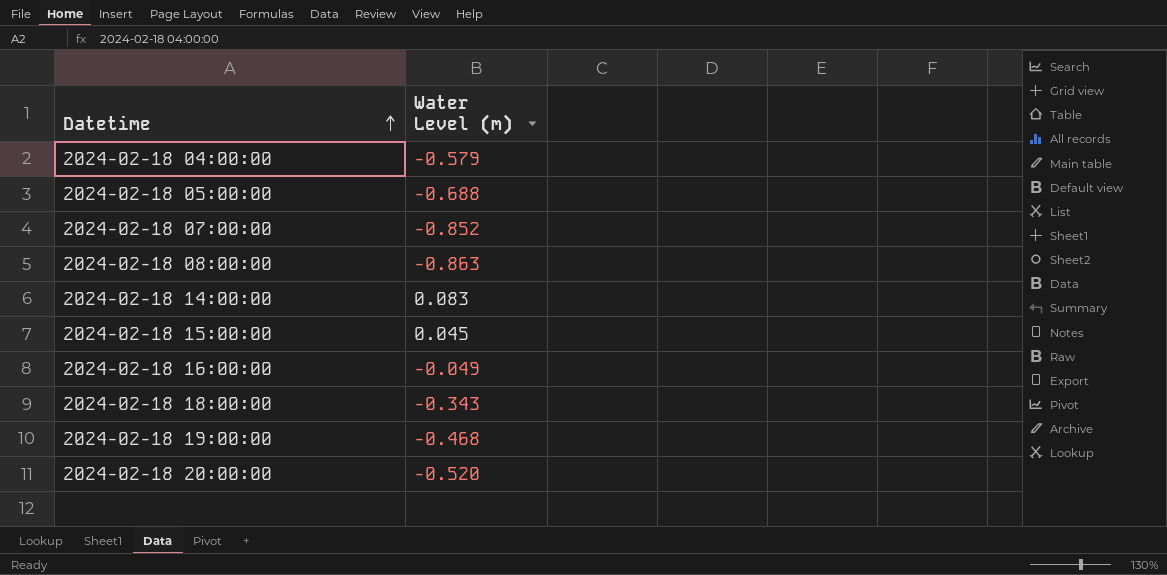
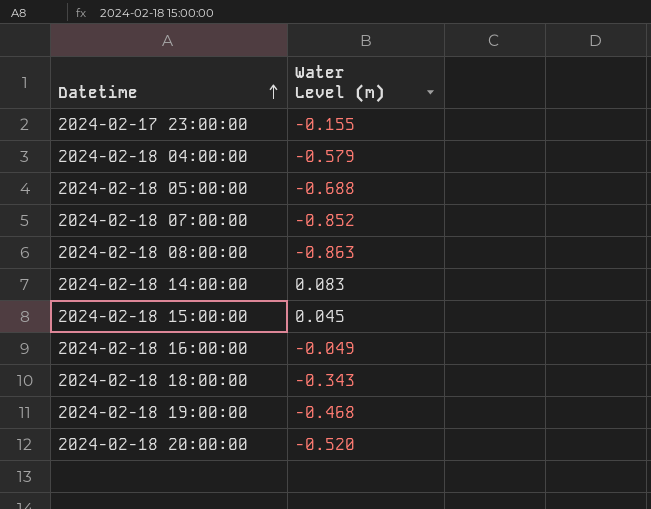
row 2024-02-17 23:00:00: none -> -0.155

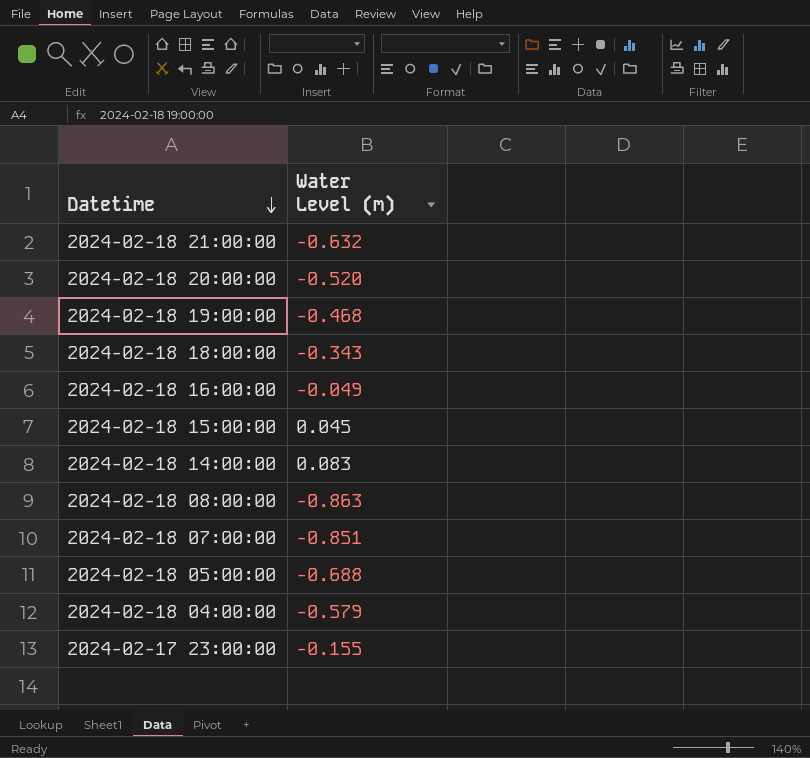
row order: Datetime ascending -> Datetime descending
row 2024-02-18 21:00:00: none -> -0.632
2024-02-18 07:00:00 | Water Level (m): -0.852 -> -0.851

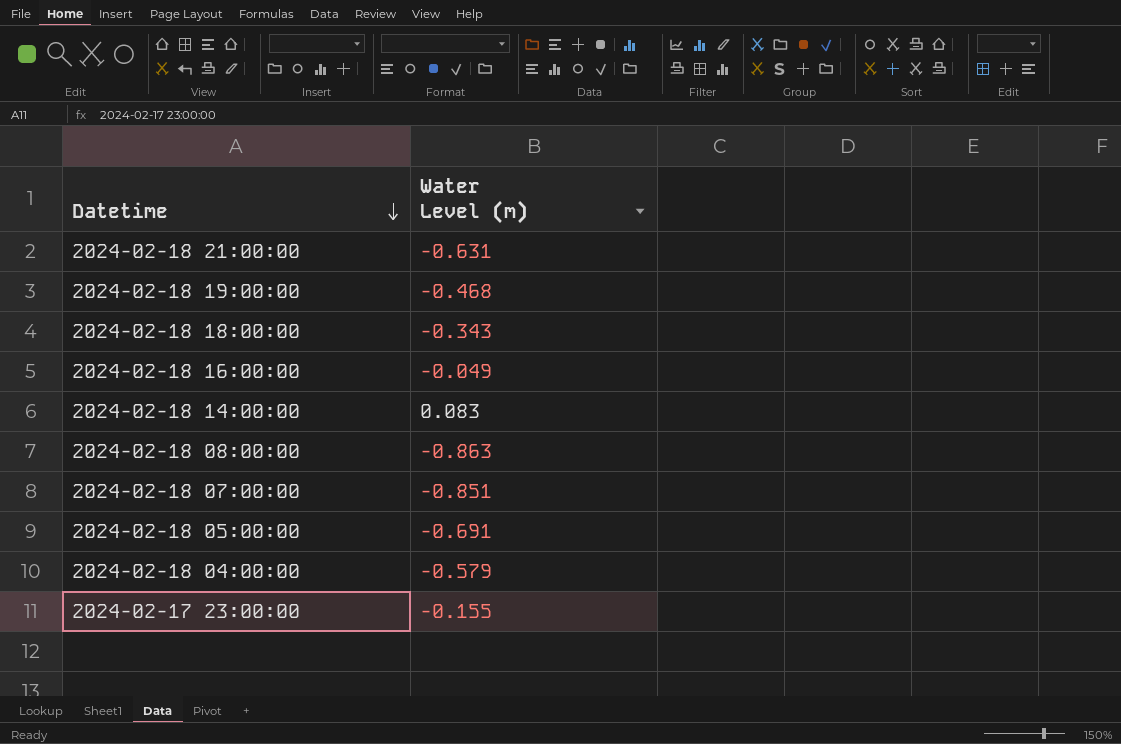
row 2024-02-18 20:00:00: -0.520 -> none
row 2024-02-18 15:00:00: 0.045 -> none
2024-02-18 21:00:00 | Water Level (m): -0.632 -> -0.631
2024-02-18 05:00:00 | Water Level (m): -0.688 -> -0.691

